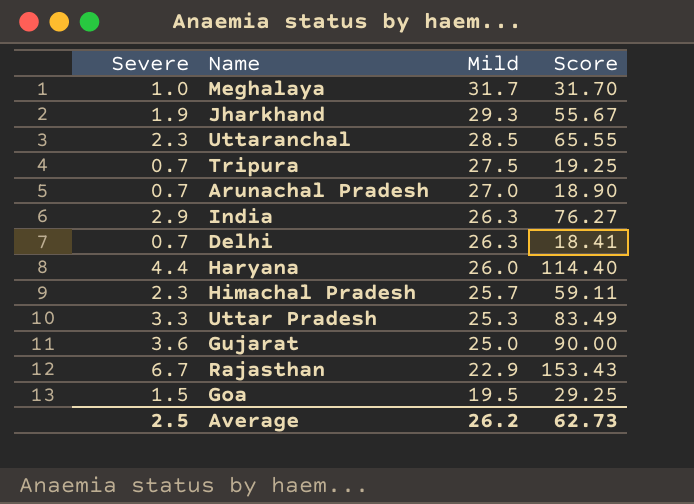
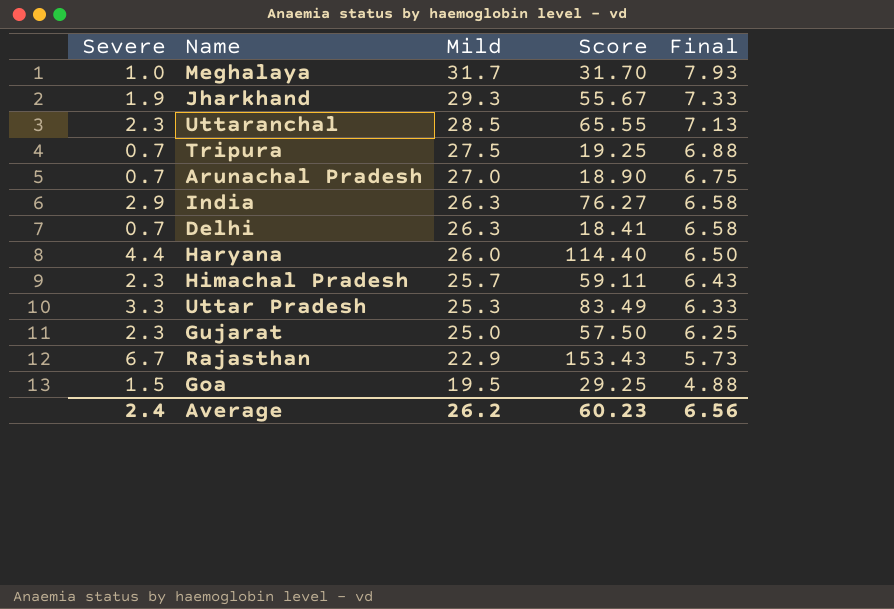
column Final | formula: none -> [Mild] * 0.25
Gujarat | Severe: 3.6 -> 2.3
Gujarat | Score: 90.00 -> 57.50
Average | Severe: 2.5 -> 2.4
Average | Score: 62.73 -> 60.23

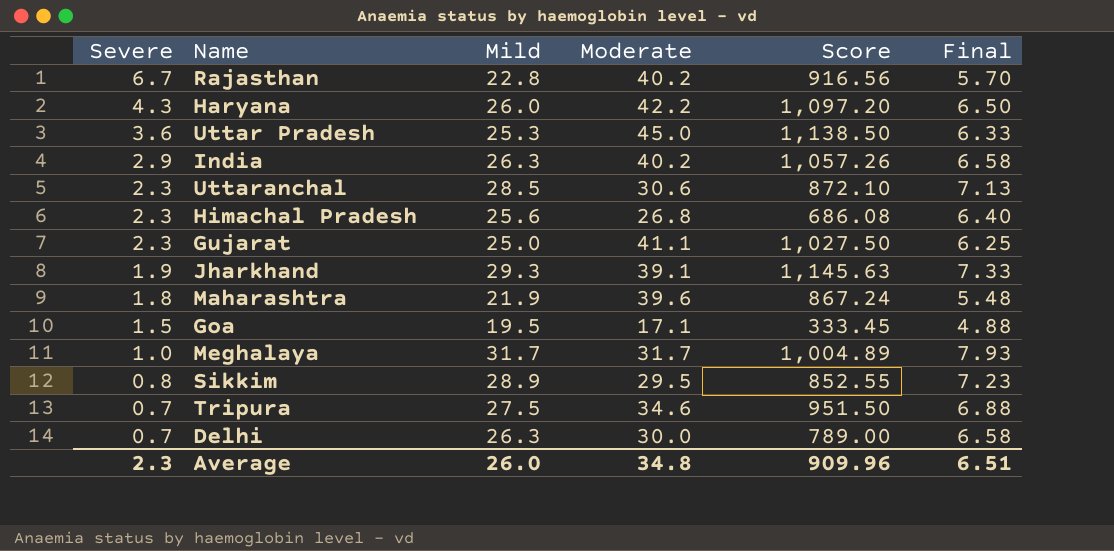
row order: Mild descending -> Severe descending
column Moderate | position: none -> 4
column Score | formula: [Severe] * [Mild] -> [Mild] * [Moderate]
row Arunachal Pradesh: 0.7 | 27.0 | 18.90 | 6.75 -> none
Rajasthan | Mild: 22.9 -> 22.8
Rajasthan | Final: 5.73 -> 5.70
Haryana | Severe: 4.4 -> 4.3
Uttar Pradesh | Severe: 3.3 -> 3.6
Himachal Pradesh | Mild: 25.7 -> 25.6
Himachal Pradesh | Final: 6.43 -> 6.40
row Maharashtra: none -> 1.8 | 21.9 | 39.6 | 867.24 | 5.48
row Sikkim: none -> 0.8 | 28.9 | 29.5 | 852.55 | 7.23
Average | Severe: 2.4 -> 2.3
Average | Mild: 26.2 -> 26.0
Average | Score: 60.23 -> 909.96
Average | Final: 6.56 -> 6.51

